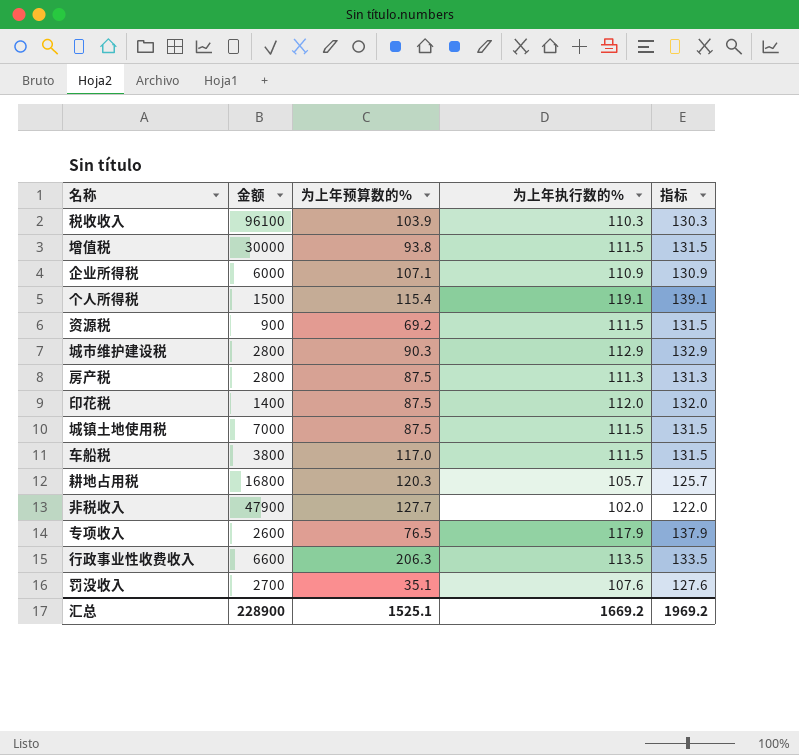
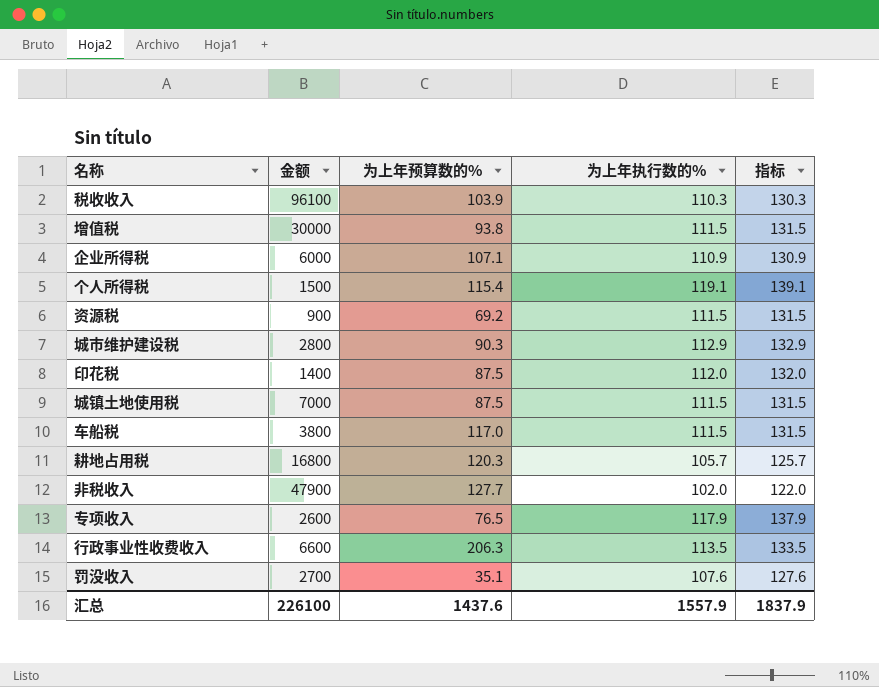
row 房产税: 2800 | 87.5 | 111.3 | 131.3 -> none
汇总 | 金额: 228900 -> 226100
汇总 | 为上年预算数的%: 1525.1 -> 1437.6
汇总 | 为上年执行数的%: 1669.2 -> 1557.9
汇总 | 指标: 1969.2 -> 1837.9

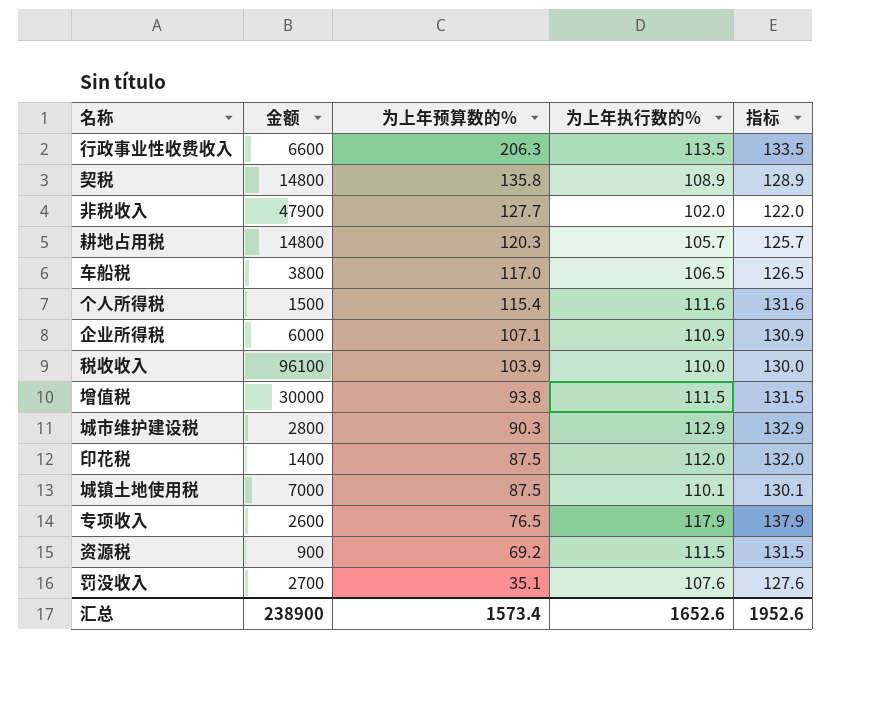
row order: none -> 为上年预算数的% descending
row 契税: none -> 14800 | 135.8 | 108.9 | 128.9
耕地占用税 | 金额: 16800 -> 14800
车船税 | 为上年执行数的%: 111.5 -> 106.5
车船税 | 指标: 131.5 -> 126.5
个人所得税 | 为上年执行数的%: 119.1 -> 111.6
个人所得税 | 指标: 139.1 -> 131.6
税收收入 | 为上年执行数的%: 110.3 -> 110.0
税收收入 | 指标: 130.3 -> 130.0
城镇土地使用税 | 为上年执行数的%: 111.5 -> 110.1
城镇土地使用税 | 指标: 131.5 -> 130.1
汇总 | 金额: 226100 -> 238900
汇总 | 为上年预算数的%: 1437.6 -> 1573.4
汇总 | 为上年执行数的%: 1557.9 -> 1652.6
汇总 | 指标: 1837.9 -> 1952.6

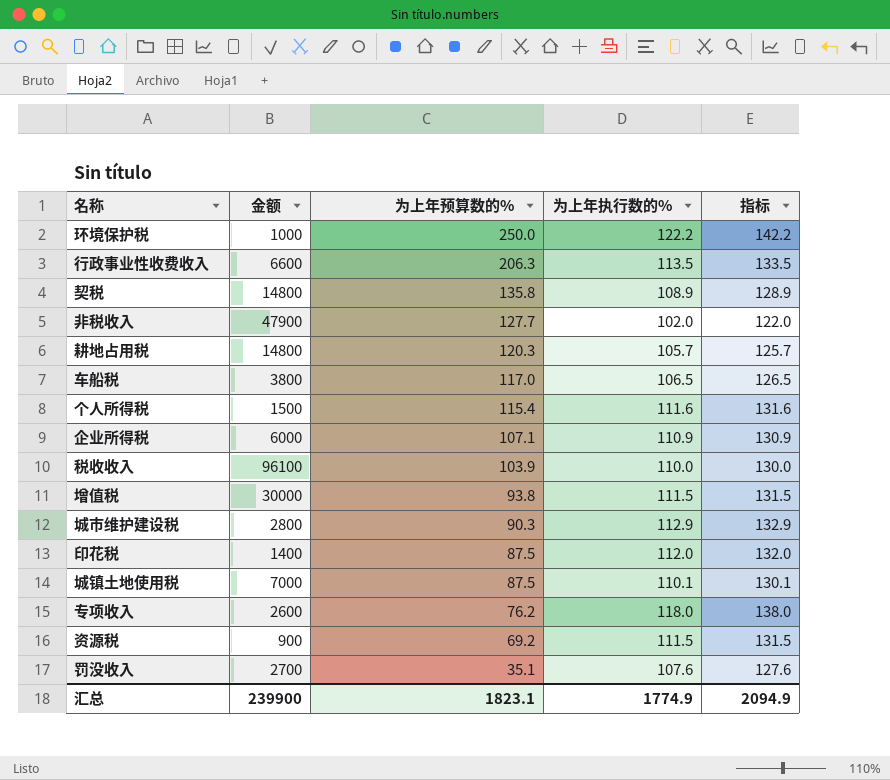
row 环境保护税: none -> 1000 | 250.0 | 122.2 | 142.2
专项收入 | 为上年预算数的%: 76.5 -> 76.2
专项收入 | 为上年执行数的%: 117.9 -> 118.0
专项收入 | 指标: 137.9 -> 138.0
汇总 | 金额: 238900 -> 239900
汇总 | 为上年预算数的%: 1573.4 -> 1823.1
汇总 | 为上年执行数的%: 1652.6 -> 1774.9
汇总 | 指标: 1952.6 -> 2094.9

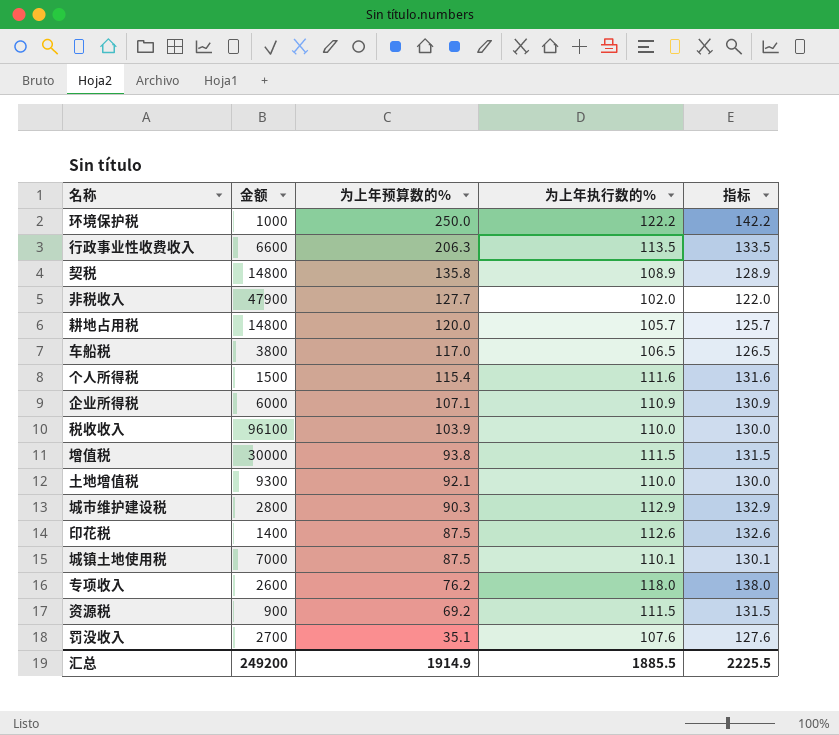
耕地占用税 | 为上年预算数的%: 120.3 -> 120.0
row 土地增值税: none -> 9300 | 92.1 | 110.0 | 130.0
印花税 | 为上年执行数的%: 112.0 -> 112.6
印花税 | 指标: 132.0 -> 132.6
汇总 | 金额: 239900 -> 249200
汇总 | 为上年预算数的%: 1823.1 -> 1914.9
汇总 | 为上年执行数的%: 1774.9 -> 1885.5
汇总 | 指标: 2094.9 -> 2225.5

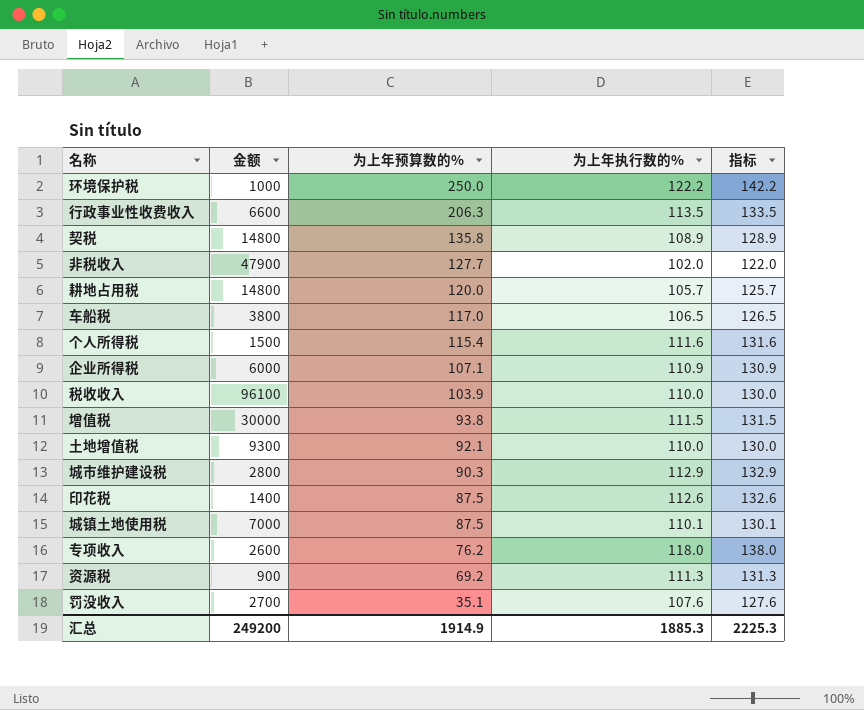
资源税 | 为上年执行数的%: 111.5 -> 111.3
资源税 | 指标: 131.5 -> 131.3
汇总 | 为上年执行数的%: 1885.5 -> 1885.3
汇总 | 指标: 2225.5 -> 2225.3

